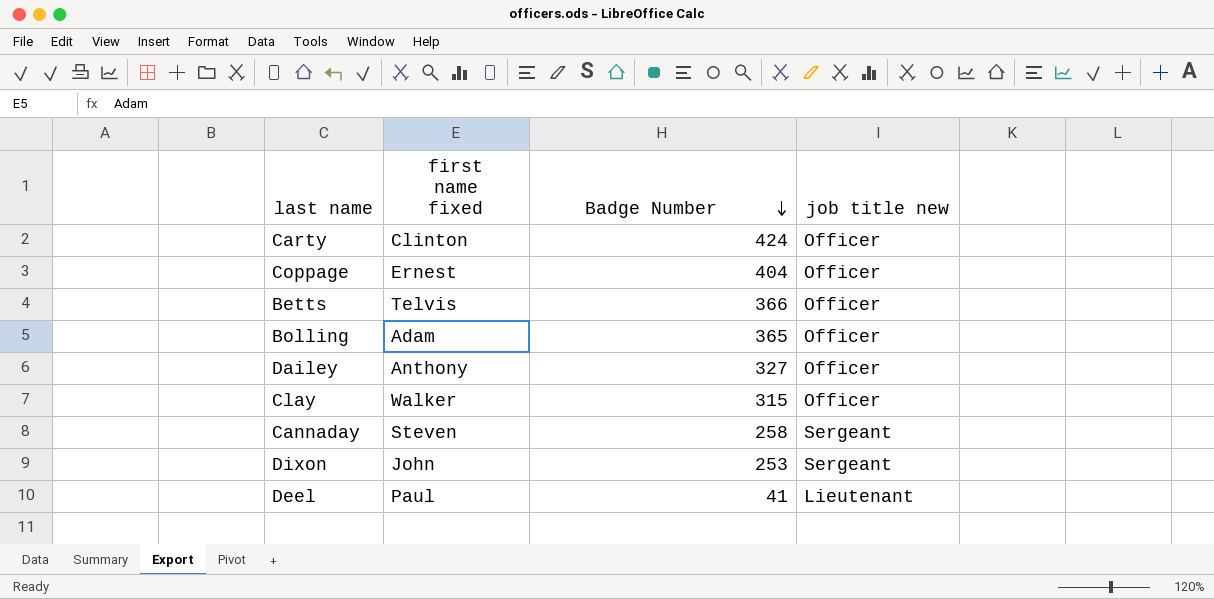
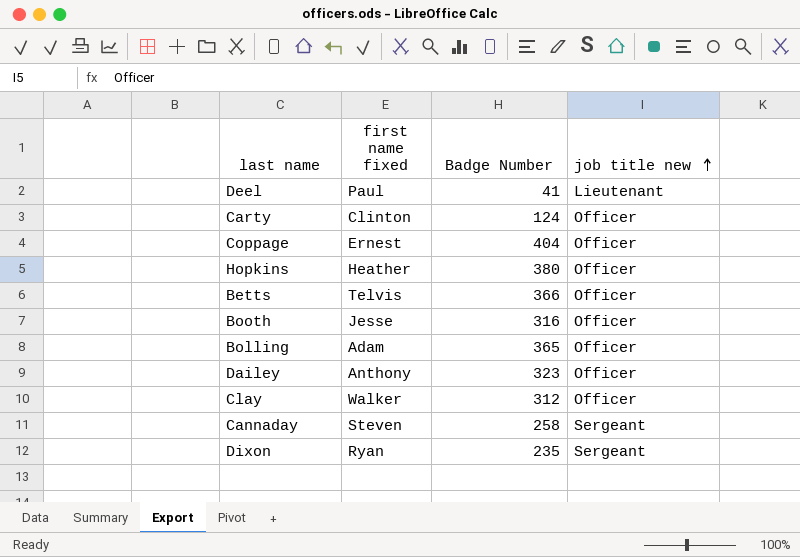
row order: Badge Number descending -> job title new ascending
Carty | Badge Number: 424 -> 124
row Hopkins: none -> Heather | 380 | Officer
row Booth: none -> Jesse | 316 | Officer
Dailey | Badge Number: 327 -> 323
Clay | Badge Number: 315 -> 312
Dixon | first name fixed: John -> Ryan
Dixon | Badge Number: 253 -> 235

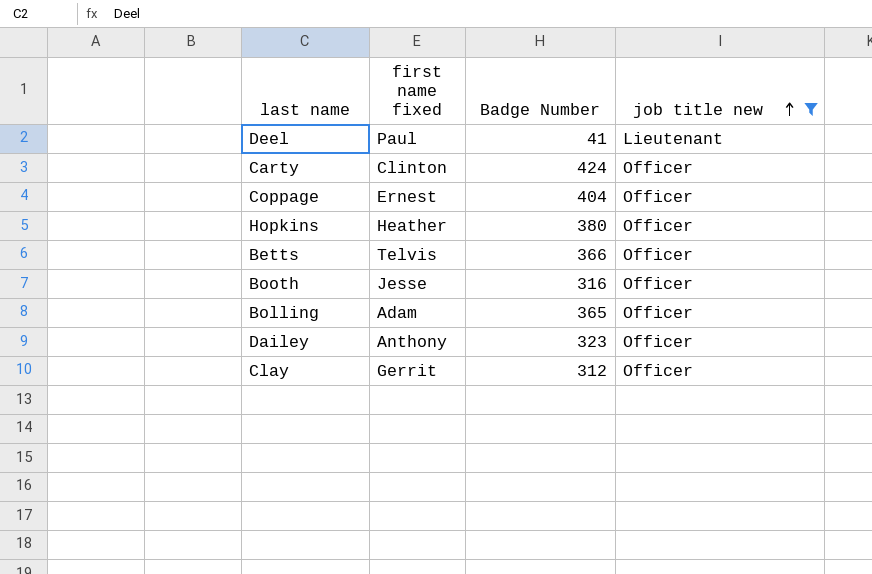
filter: none -> job title new != Sergeant
Carty | Badge Number: 124 -> 424
Clay | first name fixed: Walker -> Gerrit

